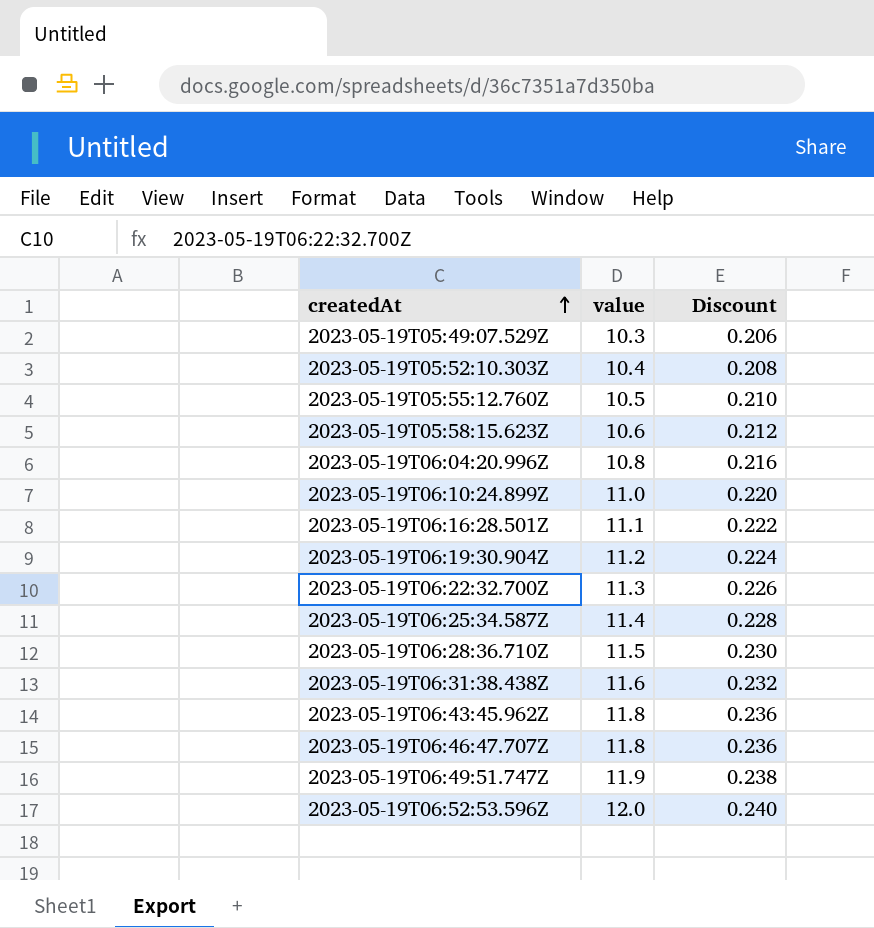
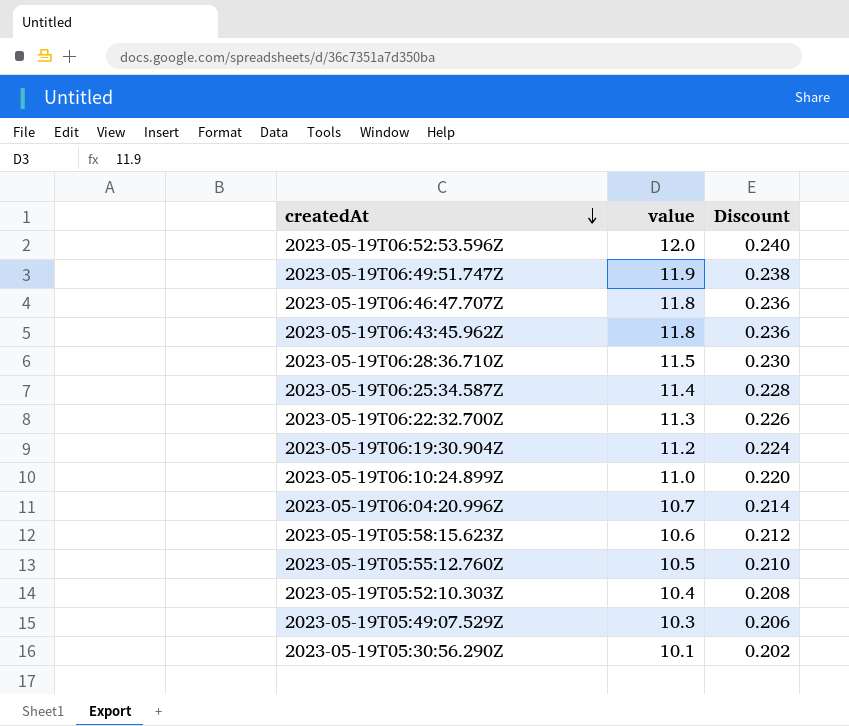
row order: createdAt ascending -> createdAt descending
row 2023-05-19T06:16:28.501Z: 11.1 | 0.222 -> none
row 2023-05-19T06:31:38.438Z: 11.6 | 0.232 -> none
2023-05-19T06:04:20.996Z | value: 10.8 -> 10.7
2023-05-19T06:04:20.996Z | Discount: 0.216 -> 0.214
row 2023-05-19T05:30:56.290Z: none -> 10.1 | 0.202

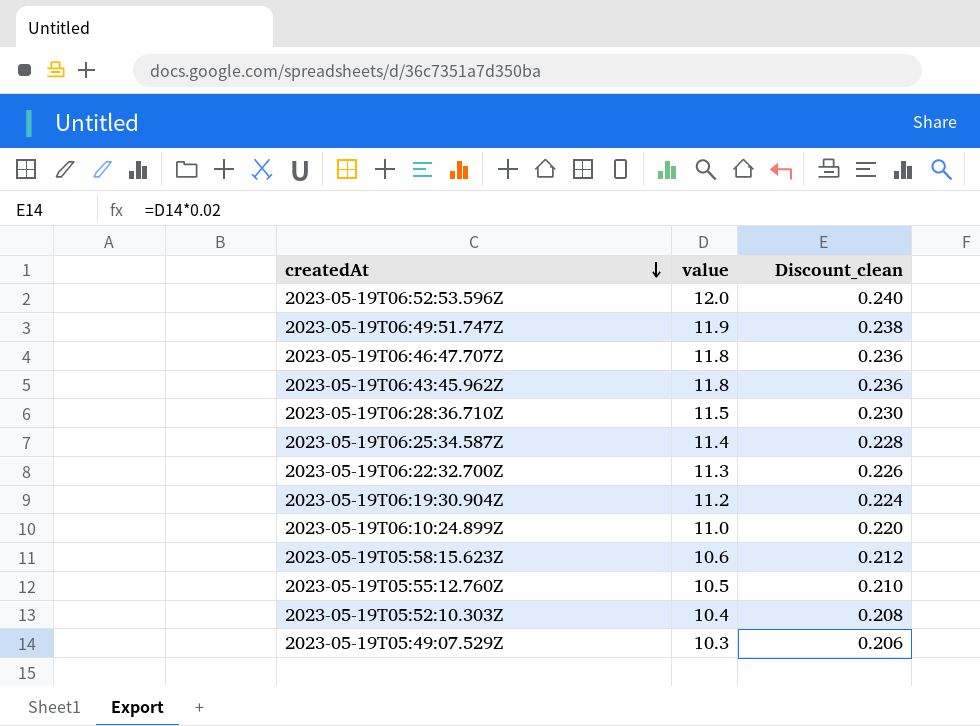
column name: Discount -> Discount_clean
row 2023-05-19T06:04:20.996Z: 10.7 | 0.214 -> none
row 2023-05-19T05:30:56.290Z: 10.1 | 0.202 -> none

